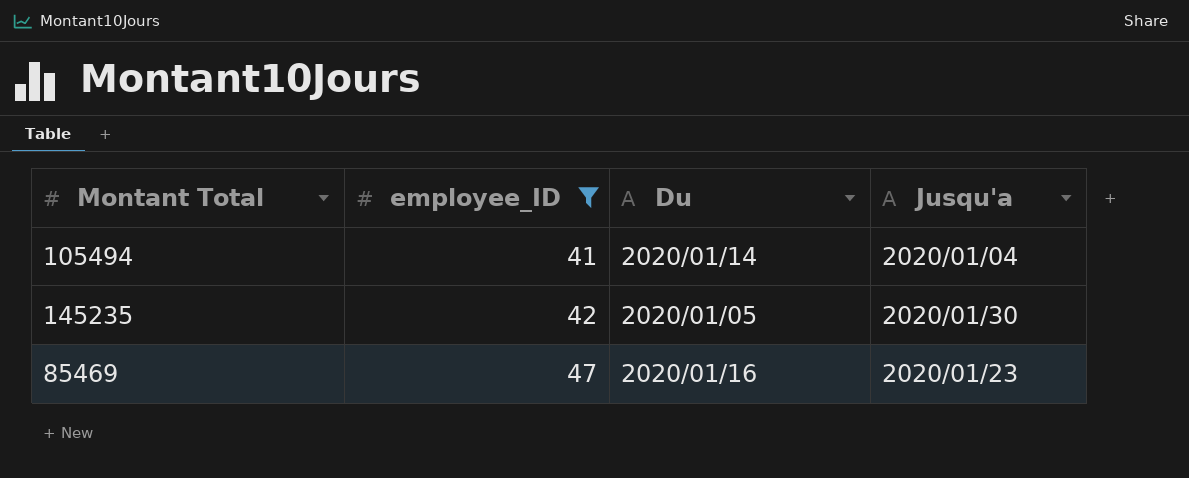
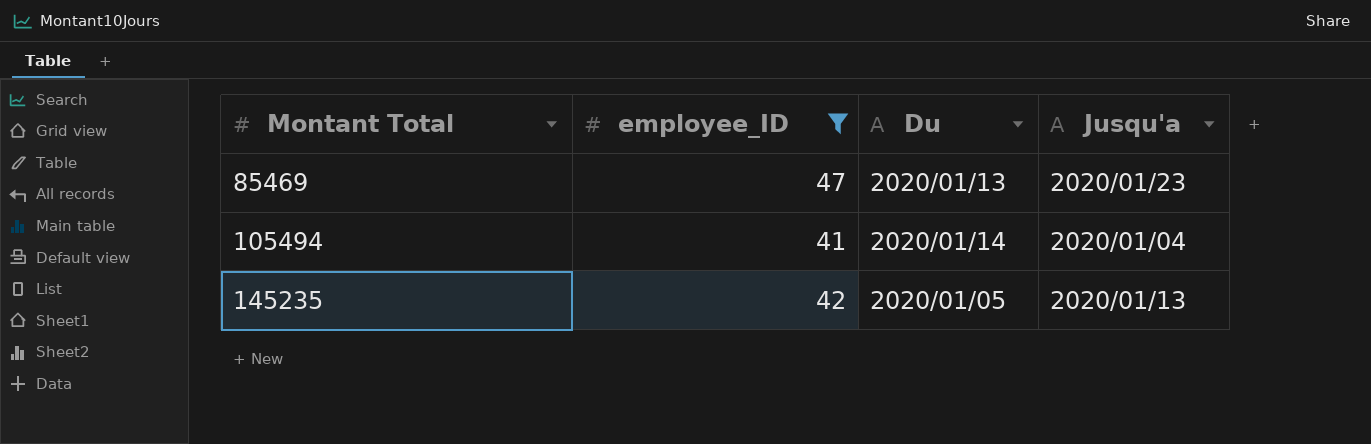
row order: employee_ID ascending -> Montant Total ascending
85469 | Du: 2020/01/16 -> 2020/01/13
145235 | Jusqu'a: 2020/01/30 -> 2020/01/13

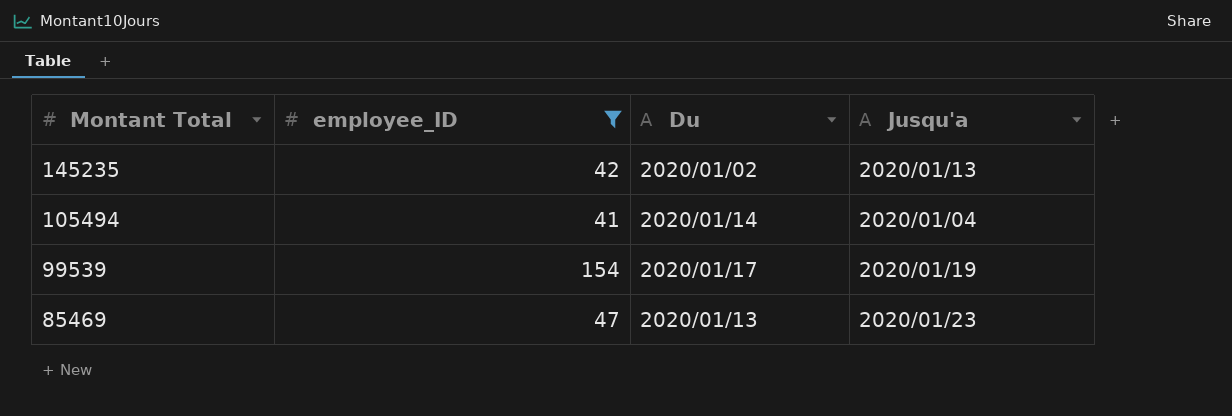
row order: Montant Total ascending -> Montant Total descending
145235 | Du: 2020/01/05 -> 2020/01/02
row 99539: none -> 154 | 2020/01/17 | 2020/01/19

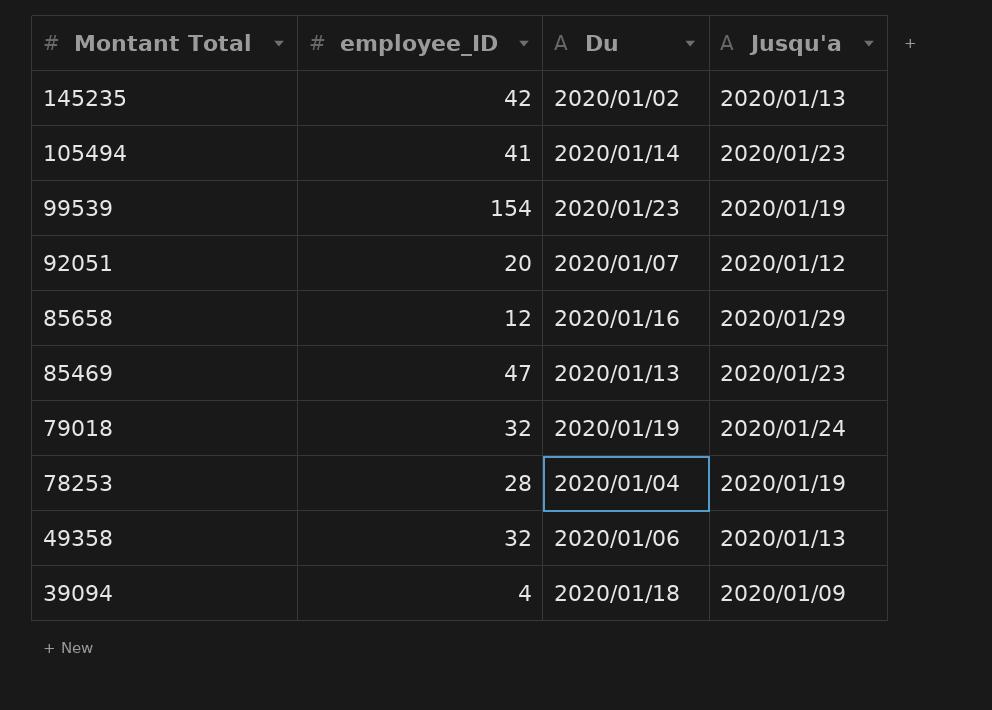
filter: employee_ID >= 41 -> none
105494 | Jusqu'a: 2020/01/04 -> 2020/01/23
99539 | Du: 2020/01/17 -> 2020/01/23

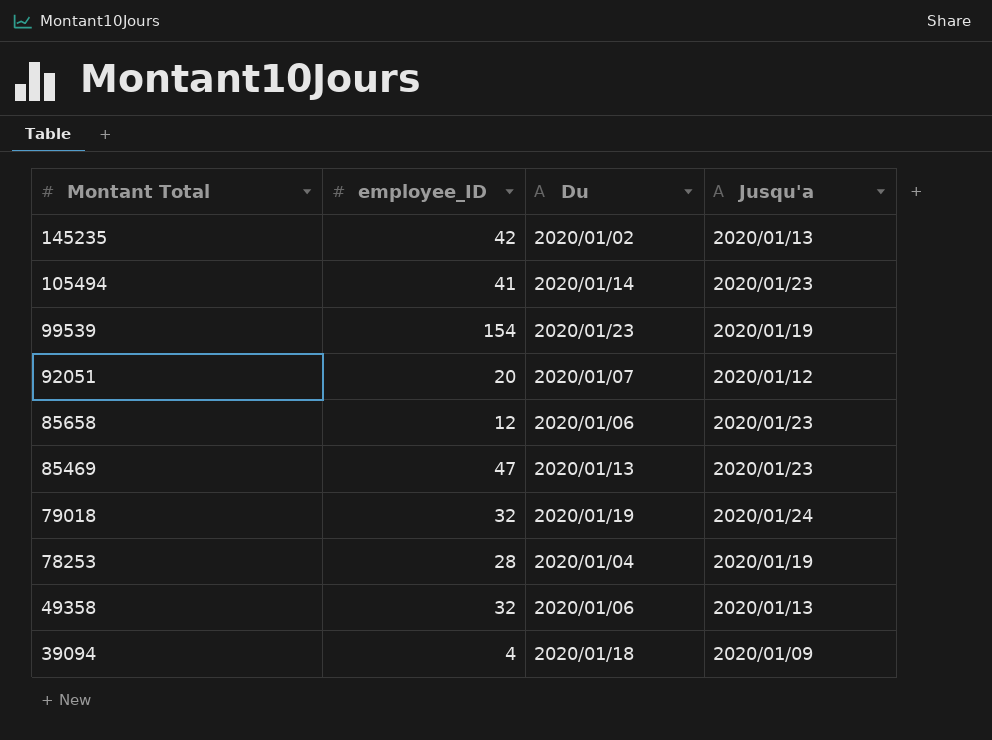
85658 | Du: 2020/01/16 -> 2020/01/06
85658 | Jusqu'a: 2020/01/29 -> 2020/01/23

